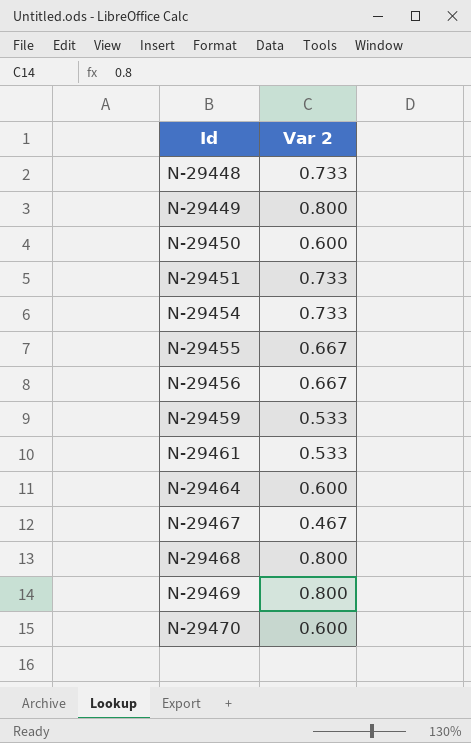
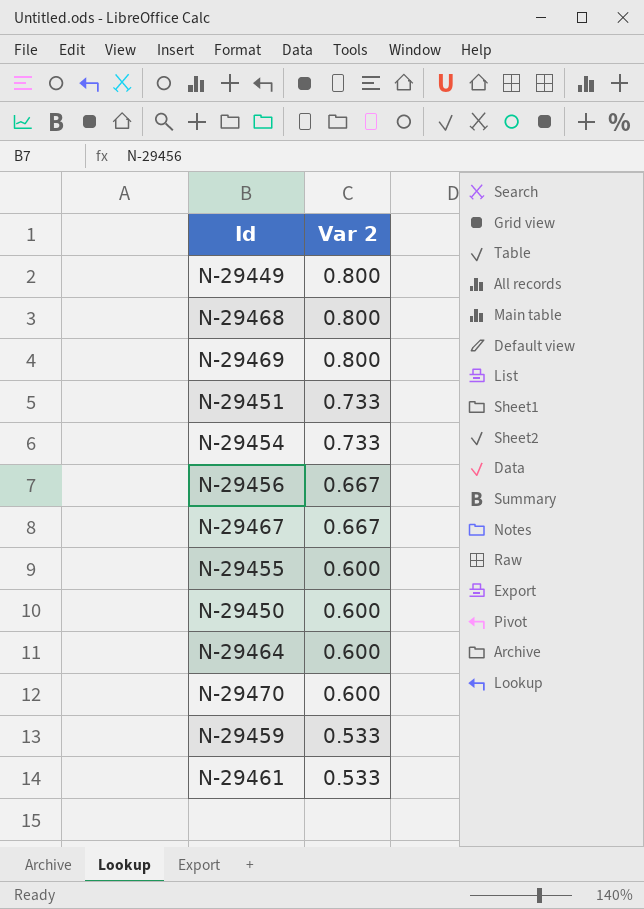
row order: Id ascending -> Var 2 descending
row N-29448: 0.733 -> none
N-29467 | Var 2: 0.467 -> 0.667
N-29455 | Var 2: 0.667 -> 0.600

